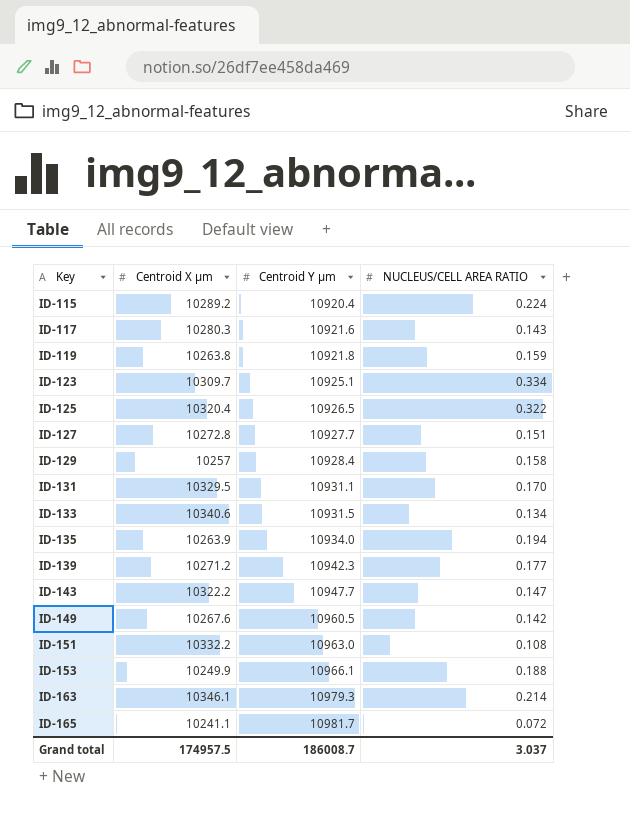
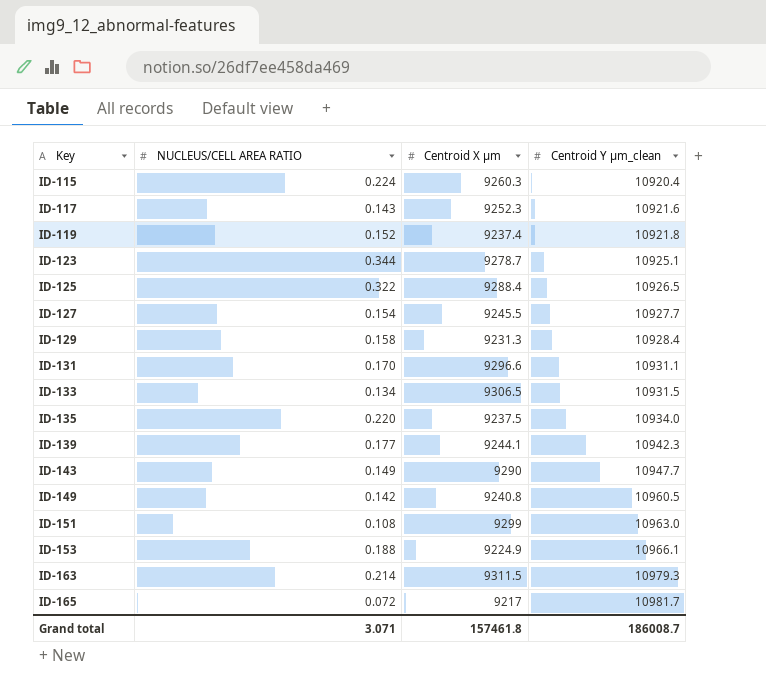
column NUCLEUS/CELL AREA RATIO | position: 4 -> 2
column name: Centroid Y µm -> Centroid Y µm_clean
ID-115 | Centroid X µm: 10289.2 -> 9260.3
ID-117 | Centroid X µm: 10280.3 -> 9252.3
ID-119 | NUCLEUS/CELL AREA RATIO: 0.159 -> 0.152
ID-119 | Centroid X µm: 10263.8 -> 9237.4
ID-123 | NUCLEUS/CELL AREA RATIO: 0.334 -> 0.344
ID-123 | Centroid X µm: 10309.7 -> 9278.7
ID-125 | Centroid X µm: 10320.4 -> 9288.4
ID-127 | NUCLEUS/CELL AREA RATIO: 0.151 -> 0.154
ID-127 | Centroid X µm: 10272.8 -> 9245.5
ID-129 | Centroid X µm: 10257 -> 9231.3
ID-131 | Centroid X µm: 10329.5 -> 9296.6
ID-133 | Centroid X µm: 10340.6 -> 9306.5
ID-135 | NUCLEUS/CELL AREA RATIO: 0.194 -> 0.220
ID-135 | Centroid X µm: 10263.9 -> 9237.5
ID-139 | Centroid X µm: 10271.2 -> 9244.1
ID-143 | NUCLEUS/CELL AREA RATIO: 0.147 -> 0.149
ID-143 | Centroid X µm: 10322.2 -> 9290
ID-149 | Centroid X µm: 10267.6 -> 9240.8
ID-151 | Centroid X µm: 10332.2 -> 9299
ID-153 | Centroid X µm: 10249.9 -> 9224.9
ID-163 | Centroid X µm: 10346.1 -> 9311.5
ID-165 | Centroid X µm: 10241.1 -> 9217
Grand total | NUCLEUS/CELL AREA RATIO: 3.037 -> 3.071
Grand total | Centroid X µm: 174957.5 -> 157461.8

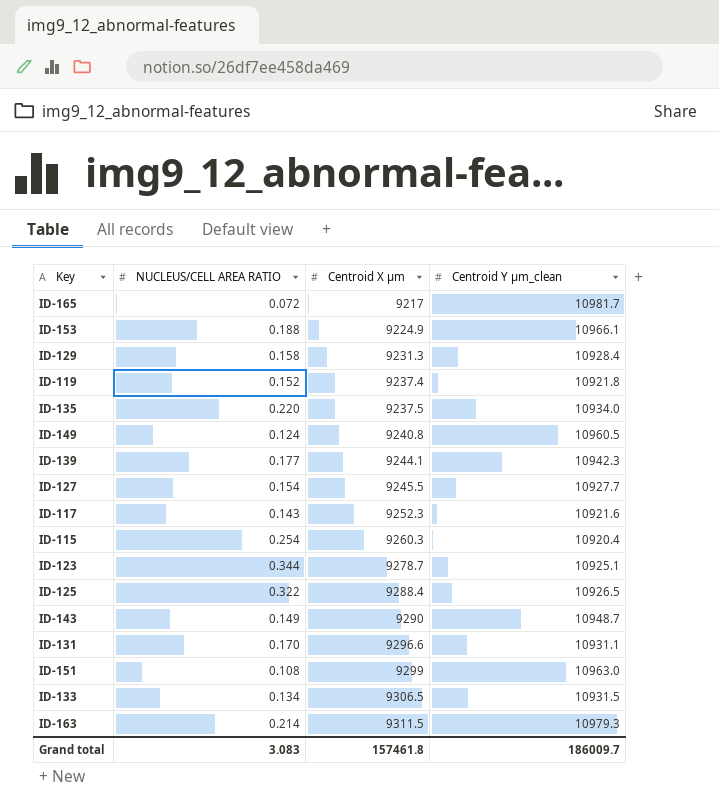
row order: Key ascending -> Centroid X µm ascending
ID-149 | NUCLEUS/CELL AREA RATIO: 0.142 -> 0.124
ID-115 | NUCLEUS/CELL AREA RATIO: 0.224 -> 0.254
ID-143 | Centroid Y µm_clean: 10947.7 -> 10948.7
Grand total | NUCLEUS/CELL AREA RATIO: 3.071 -> 3.083
Grand total | Centroid Y µm_clean: 186008.7 -> 186009.7

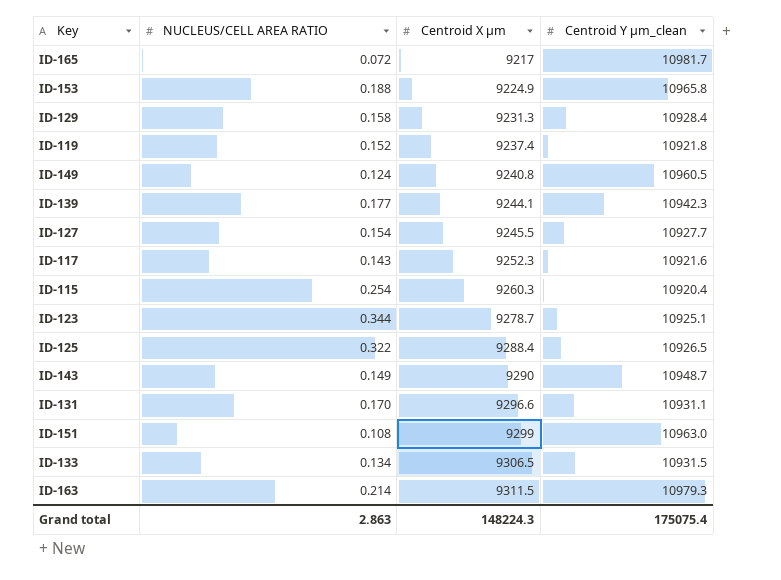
row ID-135: 0.220 | 9237.5 | 10934.0 -> none
ID-153 | Centroid Y µm_clean: 10966.1 -> 10965.8
Grand total | NUCLEUS/CELL AREA RATIO: 3.083 -> 2.863
Grand total | Centroid X µm: 157461.8 -> 148224.3
Grand total | Centroid Y µm_clean: 186009.7 -> 175075.4

